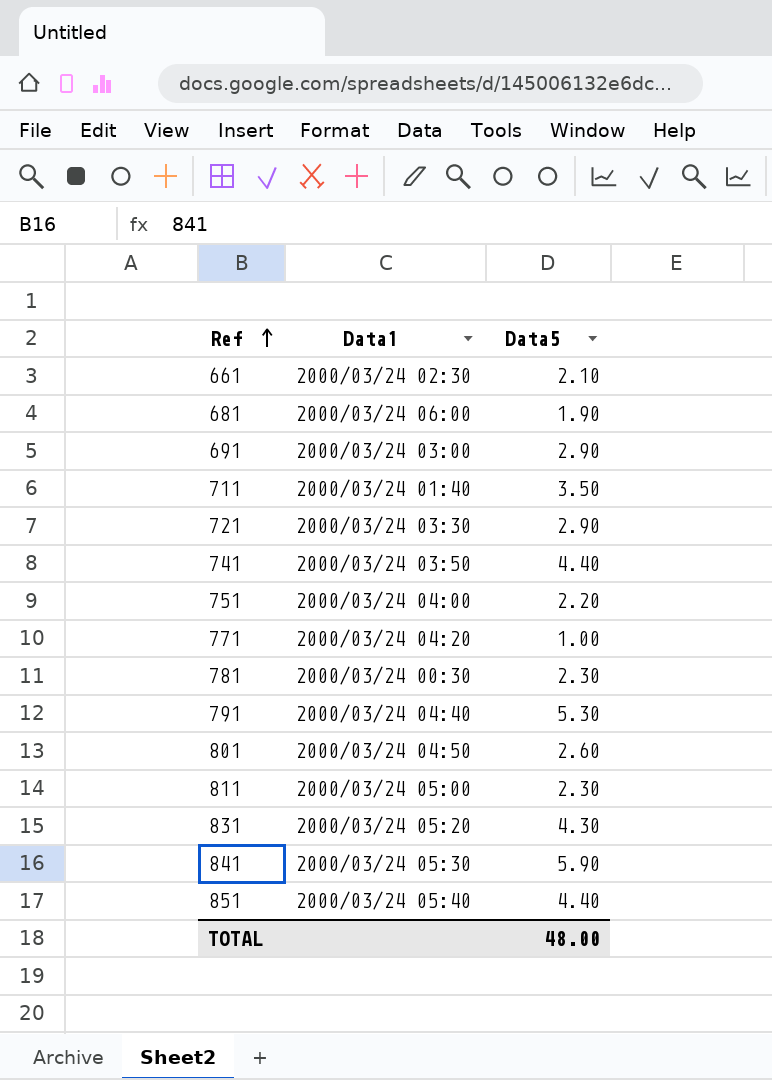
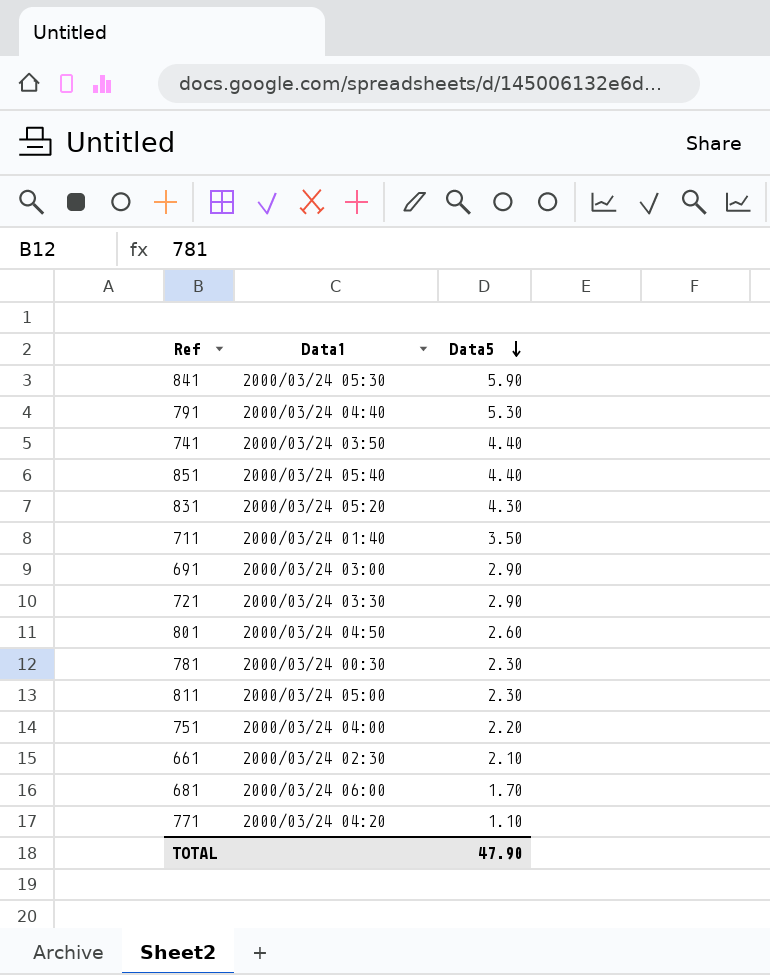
row order: Ref ascending -> Data5 descending
681 | Data5: 1.90 -> 1.70
771 | Data5: 1.00 -> 1.10
TOTAL | Data5: 48.00 -> 47.90

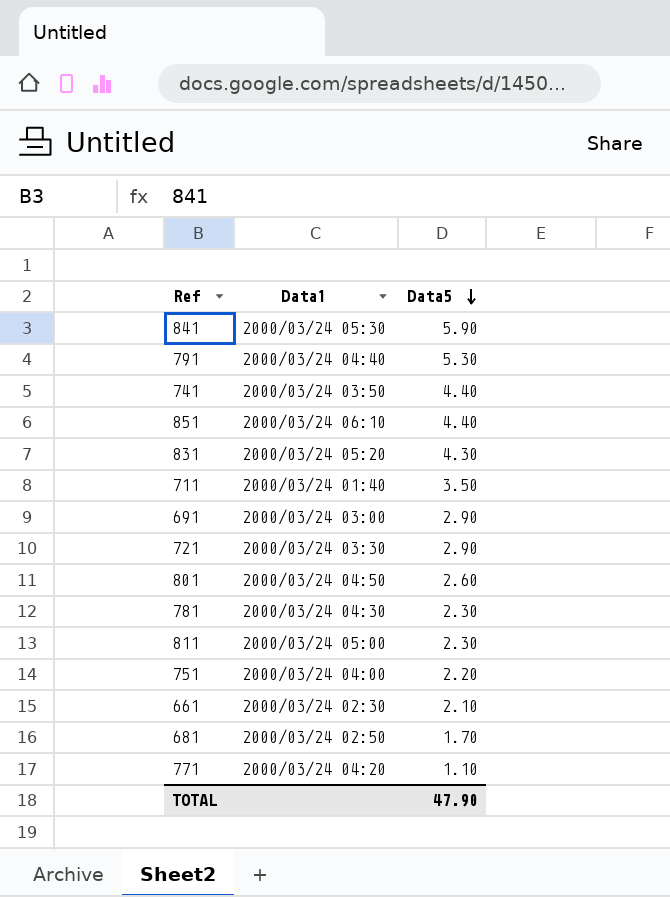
851 | Data1: 2000/03/24 05:40 -> 2000/03/24 06:10
781 | Data1: 2000/03/24 00:30 -> 2000/03/24 04:30
681 | Data1: 2000/03/24 06:00 -> 2000/03/24 02:50

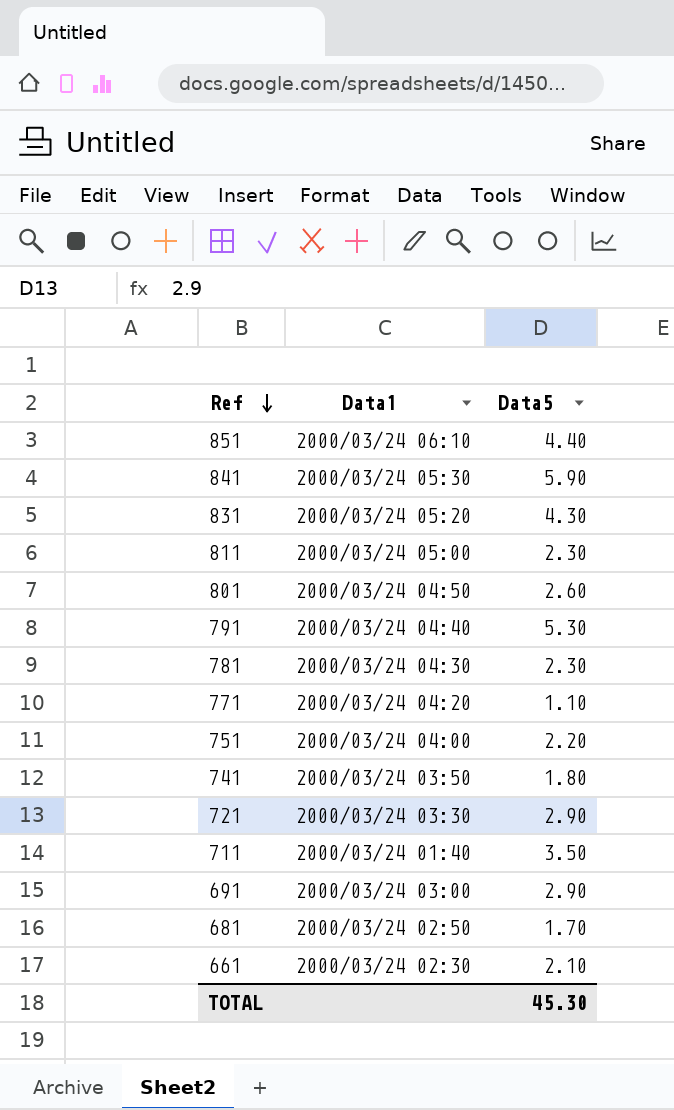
row order: Data5 descending -> Ref descending
741 | Data5: 4.40 -> 1.80
TOTAL | Data5: 47.90 -> 45.30

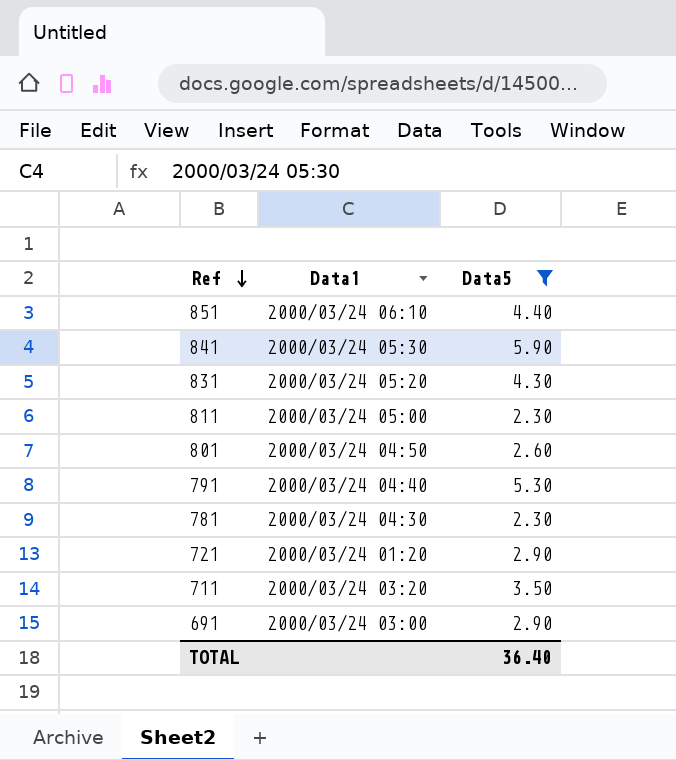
filter: none -> Data5 >= 2.30
721 | Data1: 2000/03/24 03:30 -> 2000/03/24 01:20
711 | Data1: 2000/03/24 01:40 -> 2000/03/24 03:20
TOTAL | Data5: 45.30 -> 36.40

